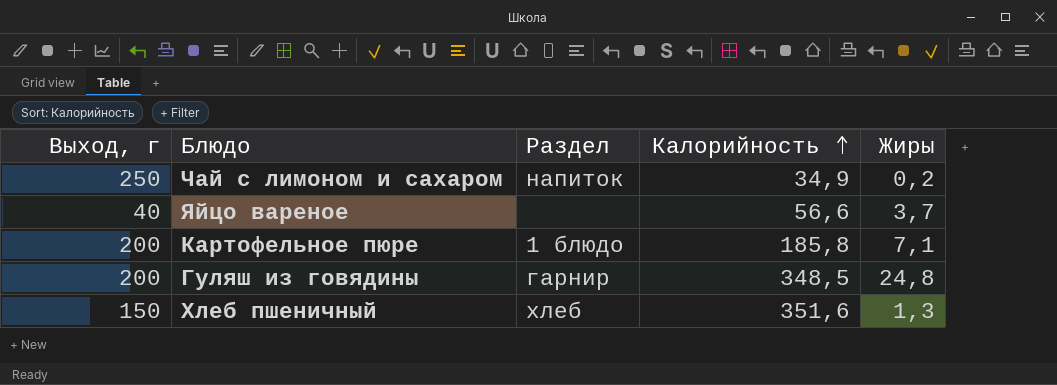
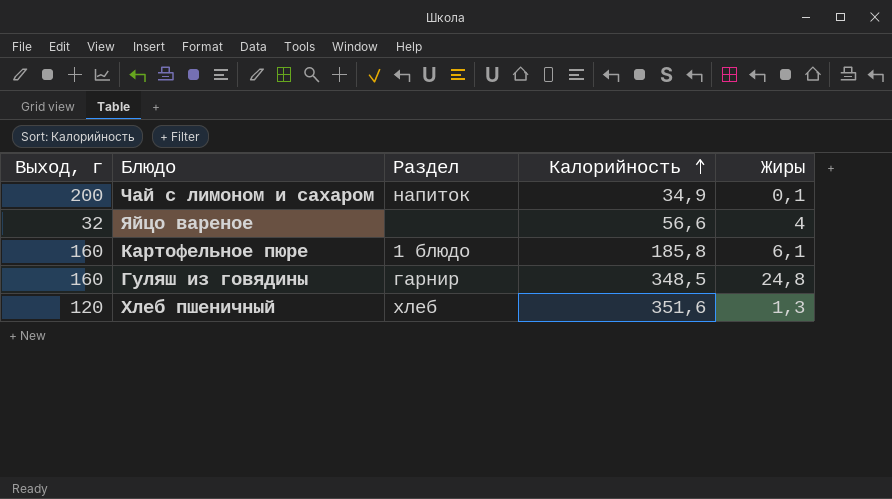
Чай с лимоном и сахаром | Выход, г: 250 -> 200
Чай с лимоном и сахаром | Жиры: 0,2 -> 0,1
Яйцо вареное | Выход, г: 40 -> 32
Яйцо вареное | Жиры: 3,7 -> 4
Картофельное пюре | Выход, г: 200 -> 160
Картофельное пюре | Жиры: 7,1 -> 6,1
Гуляш из говядины | Выход, г: 200 -> 160
Хлеб пшеничный | Выход, г: 150 -> 120

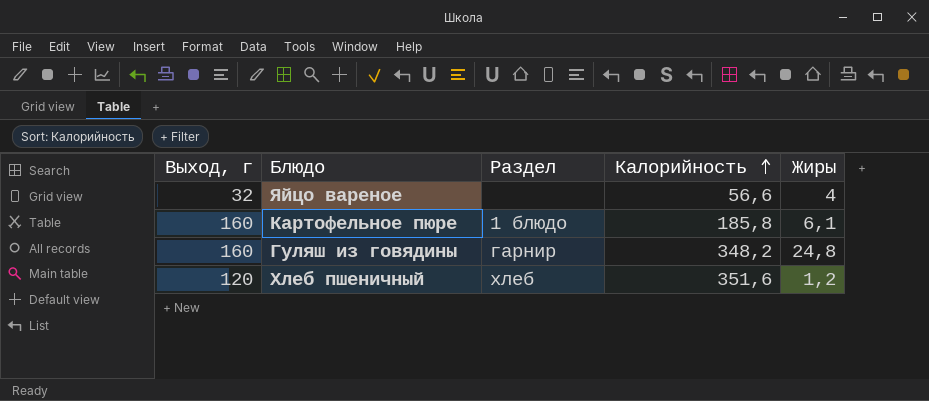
row Чай с лимоном и сахаром: 200 | напиток | 34,9 | 0,1 -> none
Гуляш из говядины | Калорийность: 348,5 -> 348,2
Хлеб пшеничный | Жиры: 1,3 -> 1,2

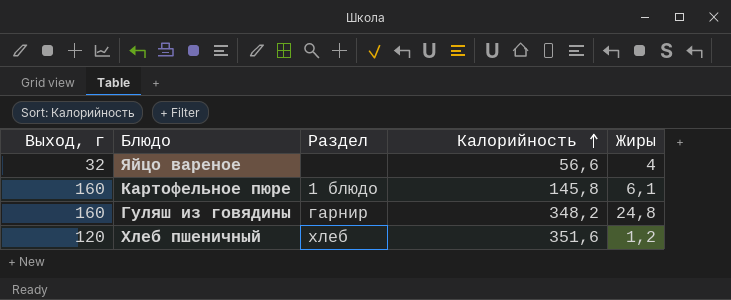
Картофельное пюре | Калорийность: 185,8 -> 145,8

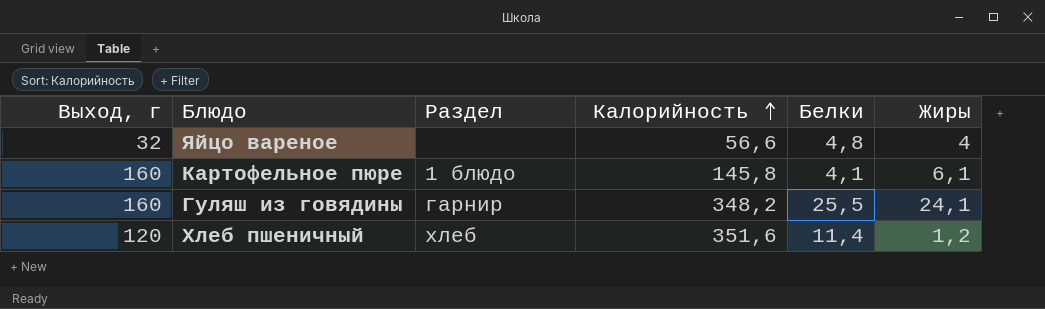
column Белки | position: none -> 5
Гуляш из говядины | Жиры: 24,8 -> 24,1

